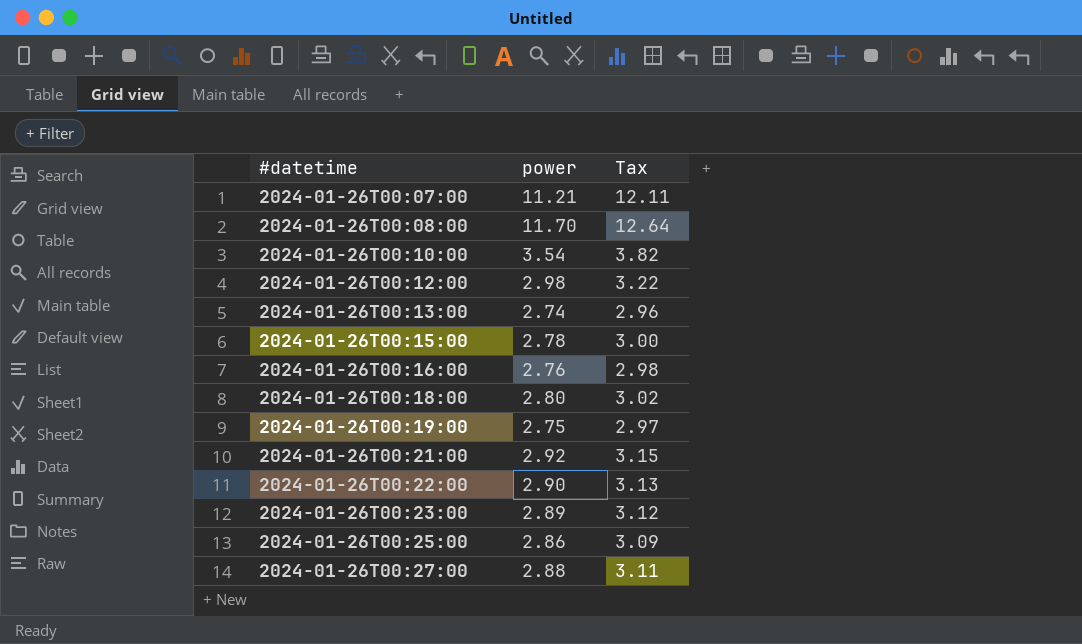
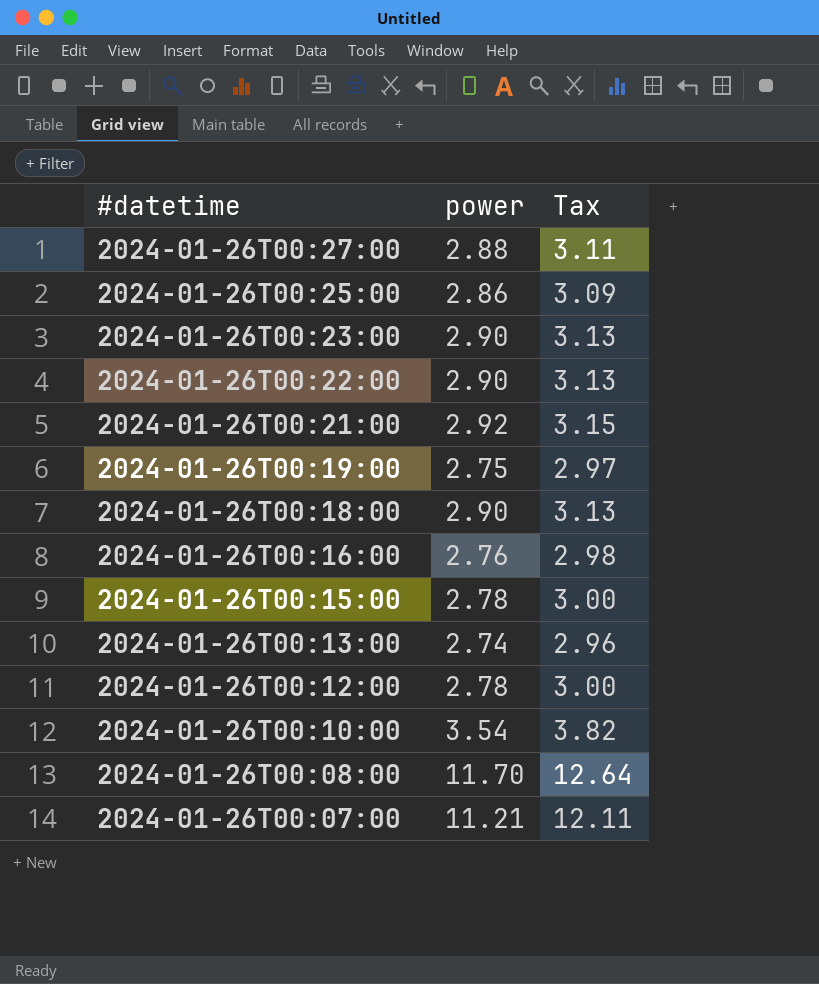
row order: #datetime ascending -> #datetime descending
2024-01-26T00:23:00 | power: 2.89 -> 2.90
2024-01-26T00:23:00 | Tax: 3.12 -> 3.13
2024-01-26T00:18:00 | power: 2.80 -> 2.90
2024-01-26T00:18:00 | Tax: 3.02 -> 3.13
2024-01-26T00:12:00 | power: 2.98 -> 2.78
2024-01-26T00:12:00 | Tax: 3.22 -> 3.00

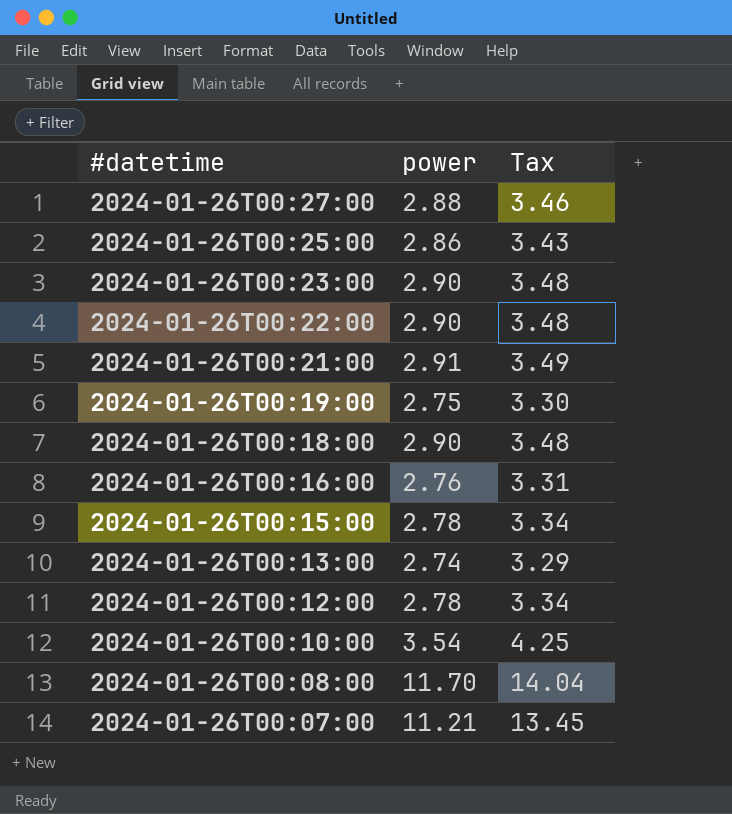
column Tax | formula: [power] * 1.08 -> [power] * 1.2
2024-01-26T00:21:00 | power: 2.92 -> 2.91

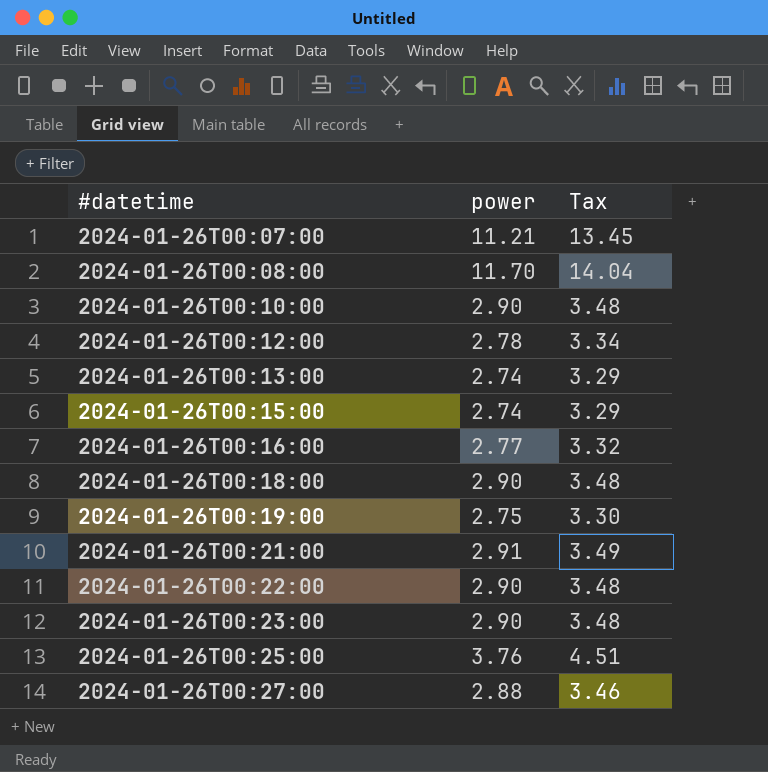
row order: #datetime descending -> #datetime ascending
2024-01-26T00:10:00 | power: 3.54 -> 2.90
2024-01-26T00:10:00 | Tax: 4.25 -> 3.48
2024-01-26T00:15:00 | power: 2.78 -> 2.74
2024-01-26T00:15:00 | Tax: 3.34 -> 3.29
2024-01-26T00:16:00 | power: 2.76 -> 2.77
2024-01-26T00:16:00 | Tax: 3.31 -> 3.32
2024-01-26T00:25:00 | power: 2.86 -> 3.76
2024-01-26T00:25:00 | Tax: 3.43 -> 4.51

